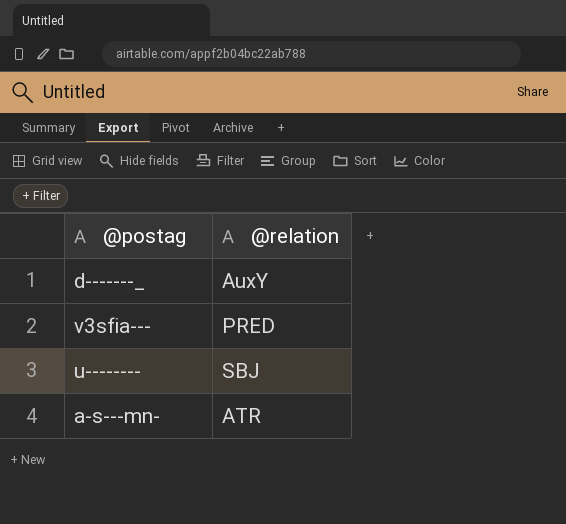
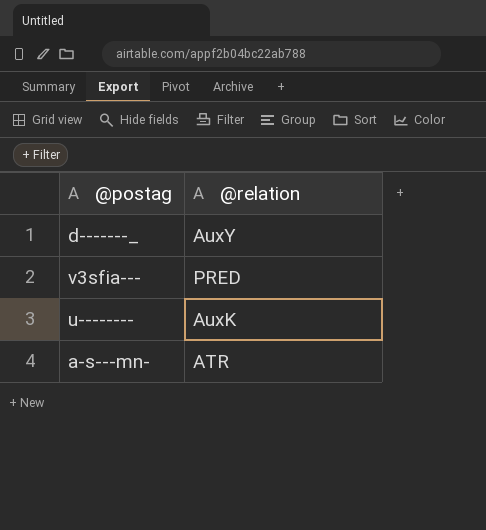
u-------- | @relation: SBJ -> AuxK

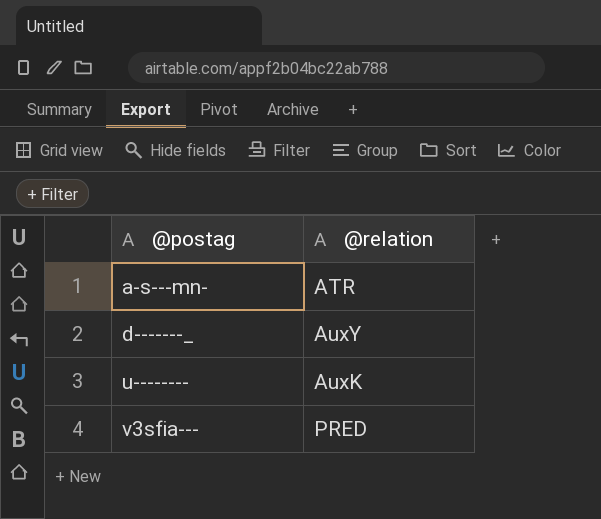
row order: none -> @postag ascending

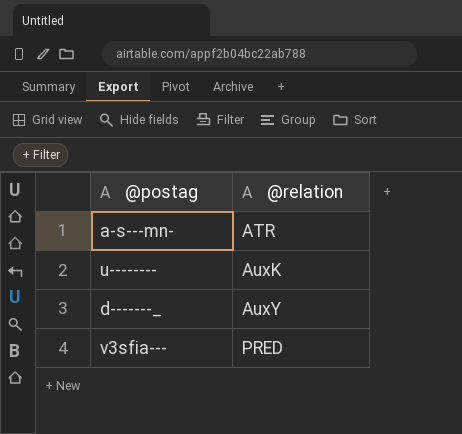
row order: @postag ascending -> @relation ascending

